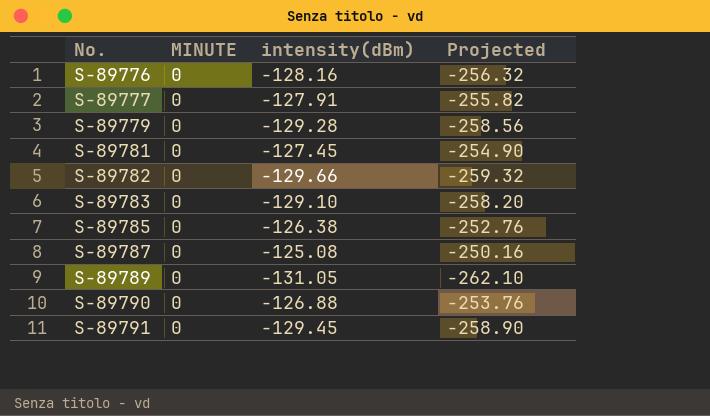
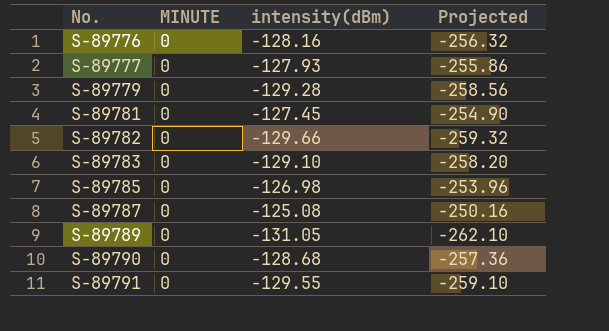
S-89777 | intensity(dBm): -127.91 -> -127.93
S-89777 | Projected: -255.82 -> -255.86
S-89785 | intensity(dBm): -126.38 -> -126.98
S-89785 | Projected: -252.76 -> -253.96
S-89790 | intensity(dBm): -126.88 -> -128.68
S-89790 | Projected: -253.76 -> -257.36
S-89791 | intensity(dBm): -129.45 -> -129.55
S-89791 | Projected: -258.90 -> -259.10

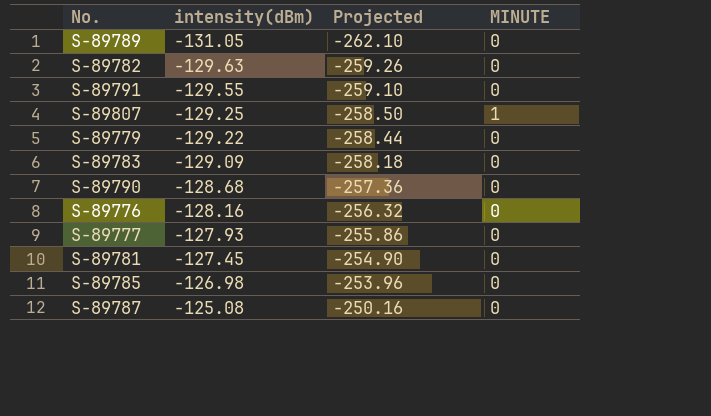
row order: No. ascending -> intensity(dBm) ascending
column MINUTE | position: 2 -> 4
S-89782 | intensity(dBm): -129.66 -> -129.63
S-89782 | Projected: -259.32 -> -259.26
row S-89807: none -> -129.25 | -258.50 | 1
S-89779 | intensity(dBm): -129.28 -> -129.22
S-89779 | Projected: -258.56 -> -258.44
S-89783 | intensity(dBm): -129.10 -> -129.09
S-89783 | Projected: -258.20 -> -258.18

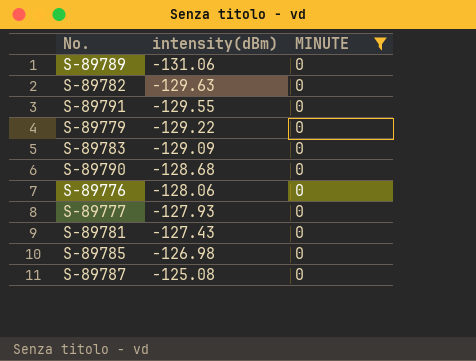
filter: none -> MINUTE = 0
column Projected | formula: [intensity(dBm)] * 2 -> none
S-89789 | intensity(dBm): -131.05 -> -131.06
S-89776 | intensity(dBm): -128.16 -> -128.06
S-89781 | intensity(dBm): -127.45 -> -127.43

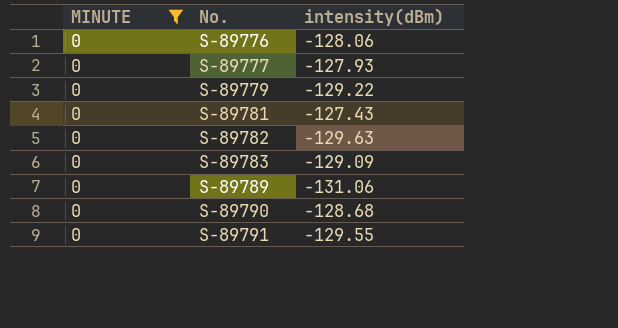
row order: intensity(dBm) ascending -> No. ascending
column MINUTE | position: 3 -> 1
row S-89785: -126.98 | 0 -> none
row S-89787: -125.08 | 0 -> none

